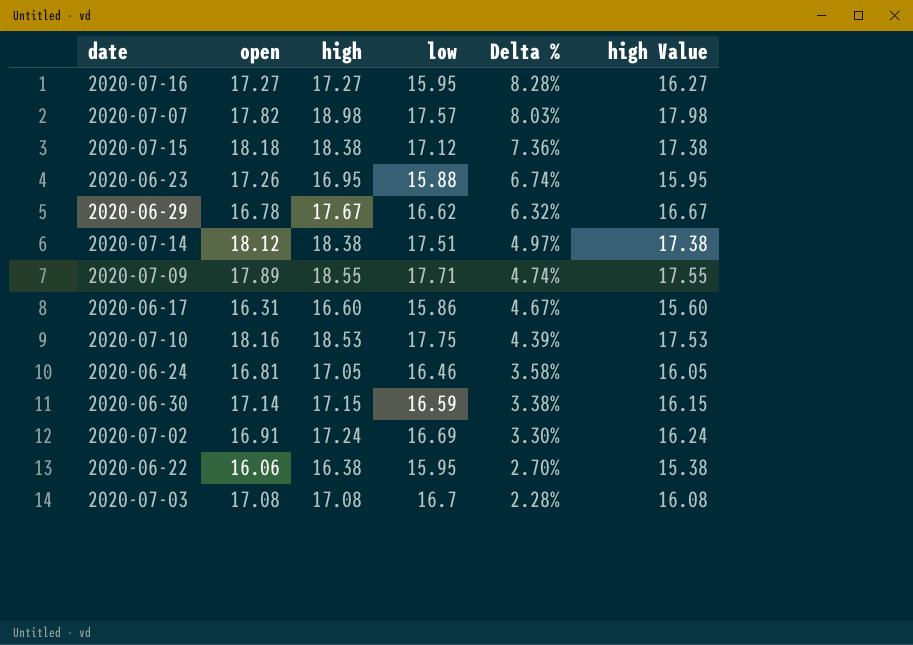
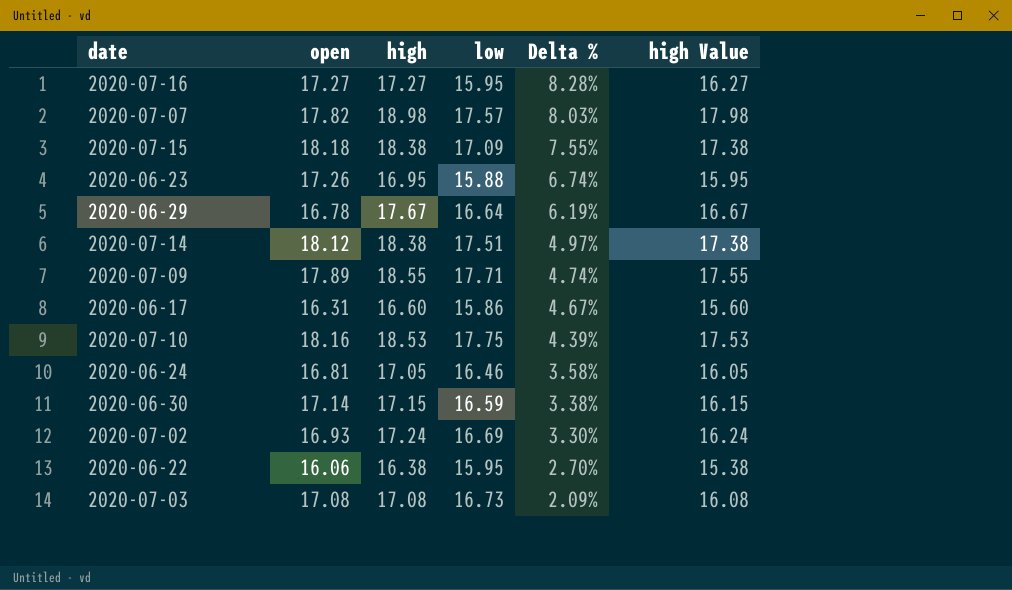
2020-07-15 | low: 17.12 -> 17.09
2020-07-15 | Delta %: 7.36% -> 7.55%
2020-06-29 | low: 16.62 -> 16.64
2020-06-29 | Delta %: 6.32% -> 6.19%
2020-07-02 | open: 16.91 -> 16.93
2020-07-03 | low: 16.7 -> 16.73
2020-07-03 | Delta %: 2.28% -> 2.09%

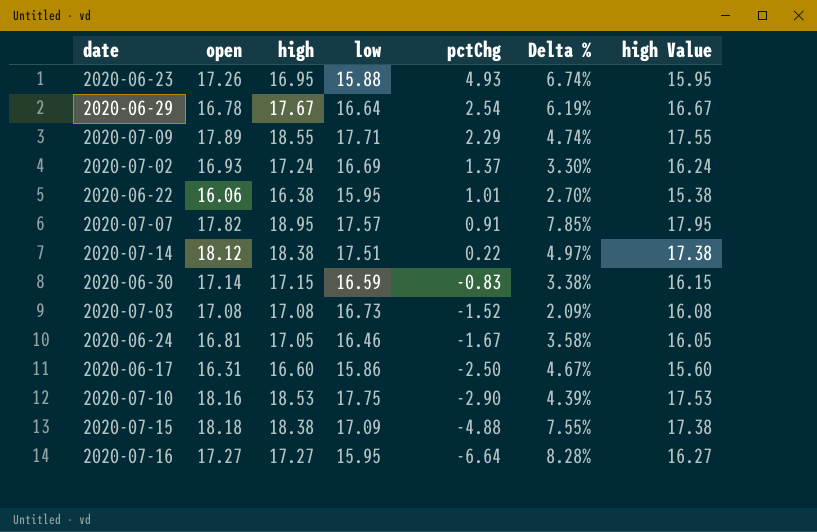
row order: Delta % descending -> pctChg descending
column pctChg | position: none -> 5
2020-07-07 | high: 18.98 -> 18.95
2020-07-07 | Delta %: 8.03% -> 7.85%
2020-07-07 | high Value: 17.98 -> 17.95

